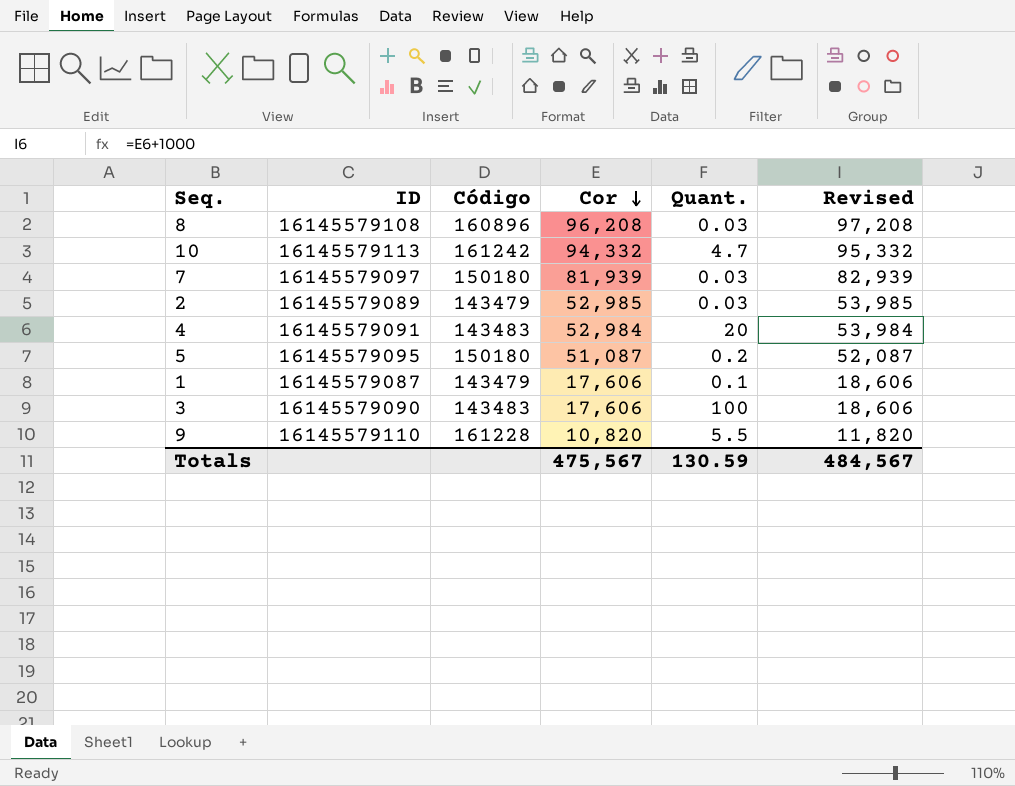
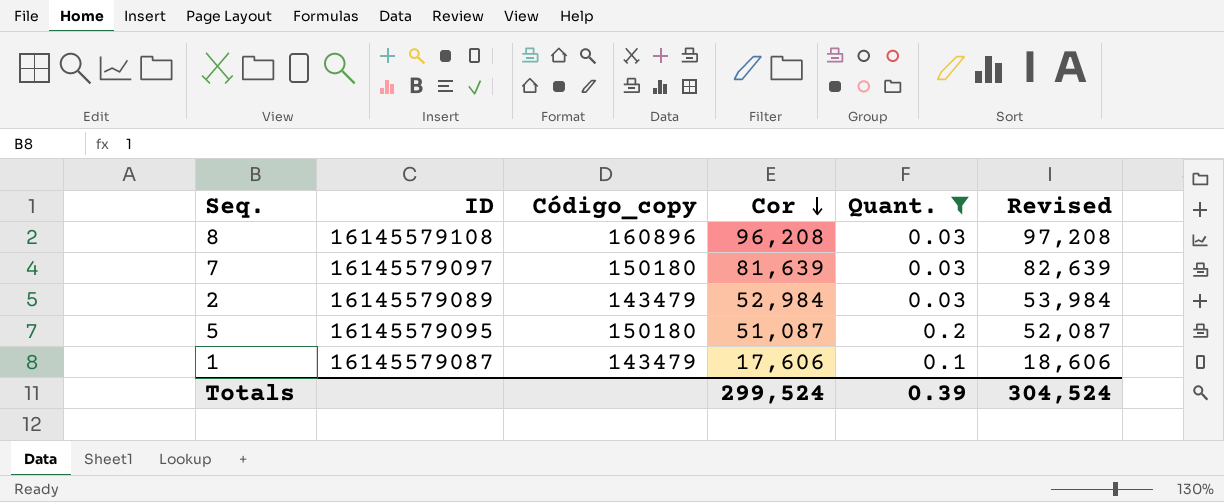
filter: none -> Quant. <= 0.2
column name: Código -> Código_copy
7 | Cor: 81,939 -> 81,639
7 | Revised: 82,939 -> 82,639
2 | Cor: 52,985 -> 52,984
2 | Revised: 53,985 -> 53,984
Totals | Cor: 475,567 -> 299,524
Totals | Quant.: 130.59 -> 0.39
Totals | Revised: 484,567 -> 304,524

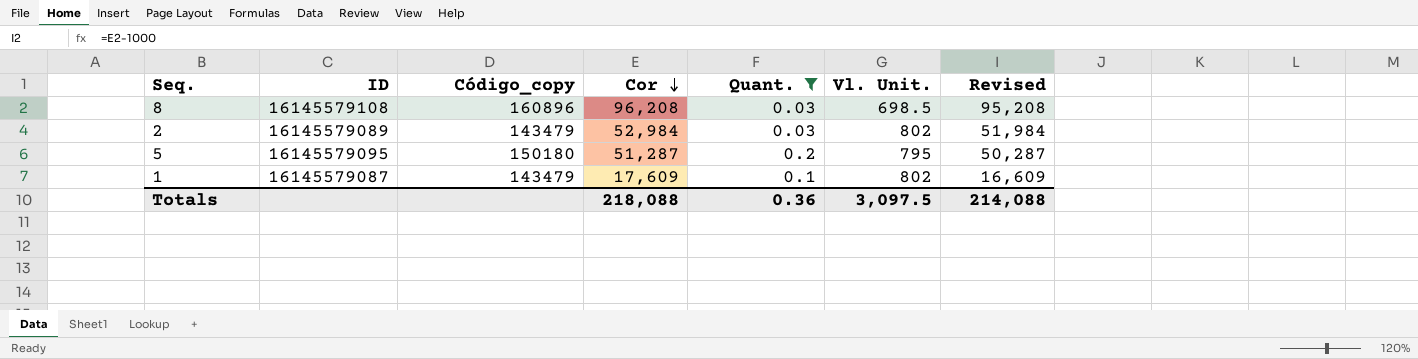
column Vl. Unit. | position: none -> 6
column Revised | formula: [Cor] + 1000 -> [Cor] - 1000
row 7: 16145579097 | 150180 | 81,639 | 0.03 | 82,639 -> none
5 | Cor: 51,087 -> 51,287
1 | Cor: 17,606 -> 17,609
Totals | Cor: 299,524 -> 218,088
Totals | Quant.: 0.39 -> 0.36
Totals | Revised: 304,524 -> 214,088

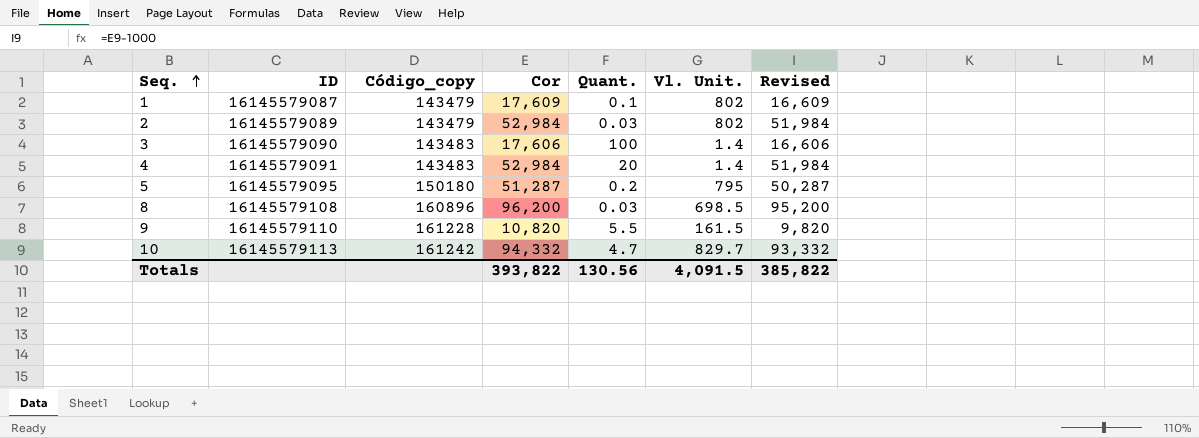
filter: Quant. <= 0.2 -> none
row order: Cor descending -> Seq. ascending
8 | Cor: 96,208 -> 96,200
8 | Revised: 95,208 -> 95,200
Totals | Cor: 218,088 -> 393,822
Totals | Quant.: 0.36 -> 130.56
Totals | Vl. Unit.: 3,097.5 -> 4,091.5
Totals | Revised: 214,088 -> 385,822

